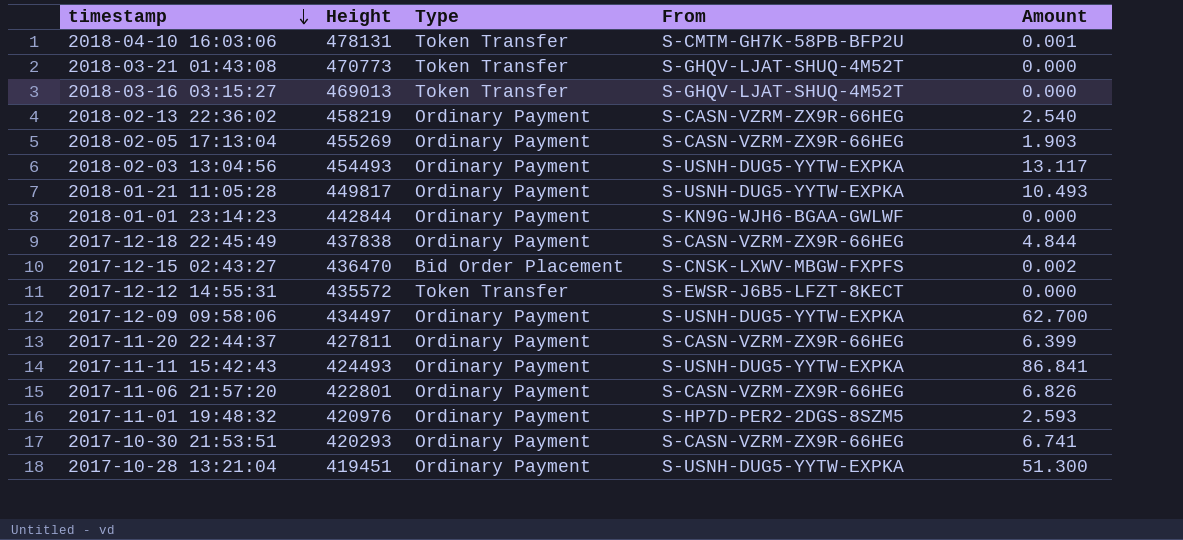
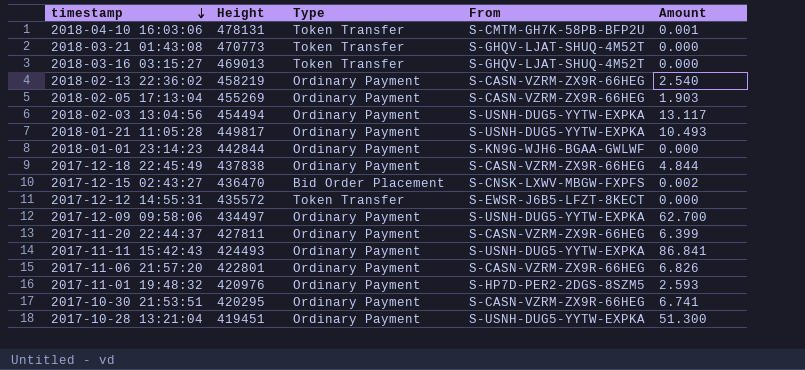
2018-02-03 13:04:56 | Height: 454493 -> 454494
2017-10-30 21:53:51 | Height: 420293 -> 420295

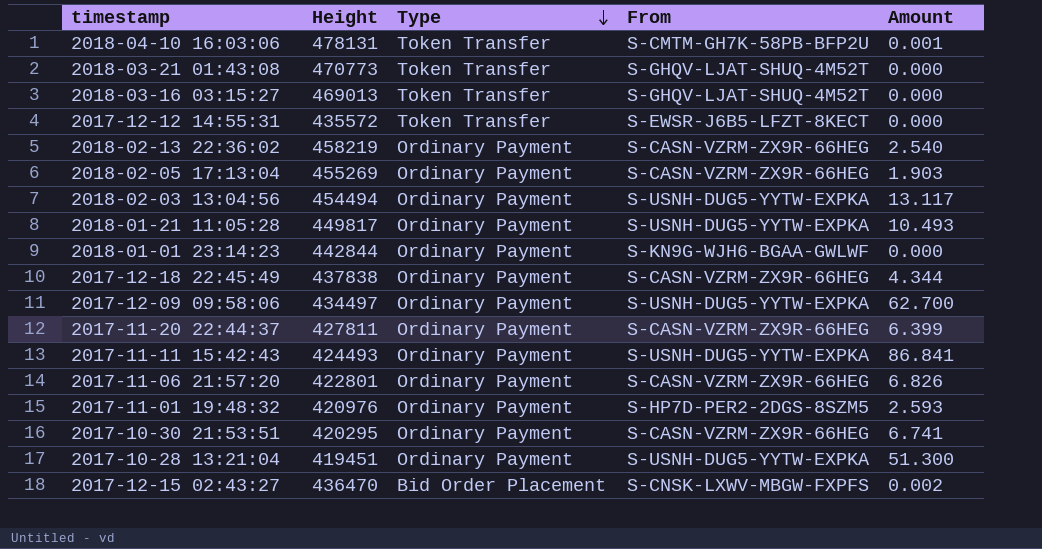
row order: timestamp descending -> Type descending
2017-12-18 22:45:49 | Amount: 4.844 -> 4.344

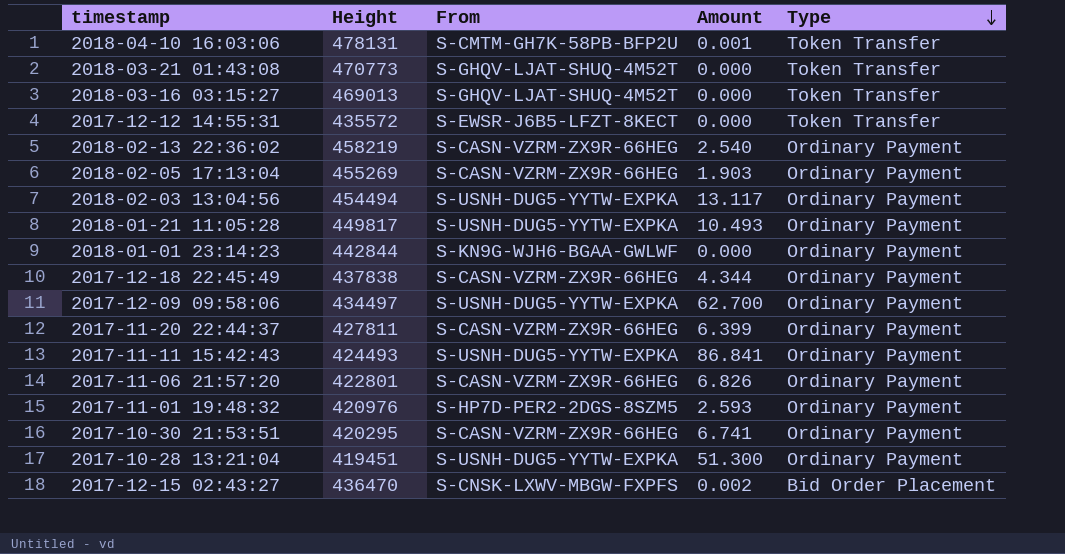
column Type | position: 3 -> 5

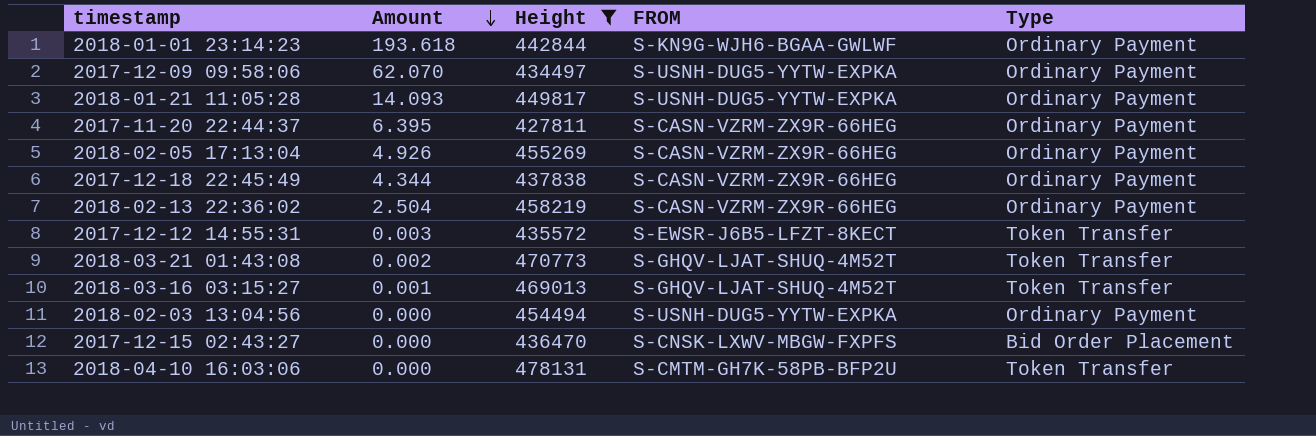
filter: none -> Height >= 427811
row order: Type descending -> Amount descending
column Amount | position: 4 -> 2
column name: From -> FROM
2018-01-01 23:14:23 | Amount: 0.000 -> 193.618
2017-12-09 09:58:06 | Amount: 62.700 -> 62.070
2018-01-21 11:05:28 | Amount: 10.493 -> 14.093
2017-11-20 22:44:37 | Amount: 6.399 -> 6.395
2018-02-05 17:13:04 | Amount: 1.903 -> 4.926
2018-02-13 22:36:02 | Amount: 2.540 -> 2.504
2017-12-12 14:55:31 | Amount: 0.000 -> 0.003
2018-03-21 01:43:08 | Amount: 0.000 -> 0.002
2018-03-16 03:15:27 | Amount: 0.000 -> 0.001
2018-02-03 13:04:56 | Amount: 13.117 -> 0.000
2017-12-15 02:43:27 | Amount: 0.002 -> 0.000
2018-04-10 16:03:06 | Amount: 0.001 -> 0.000

